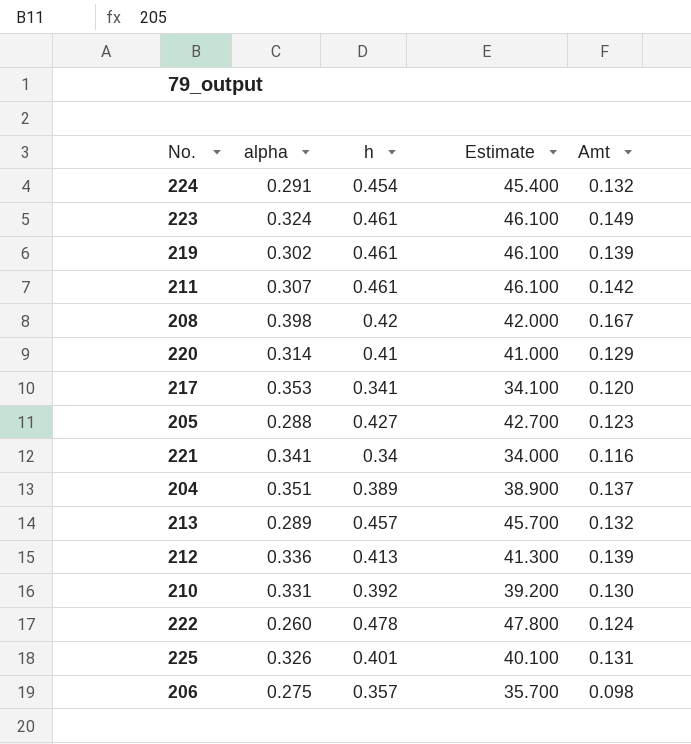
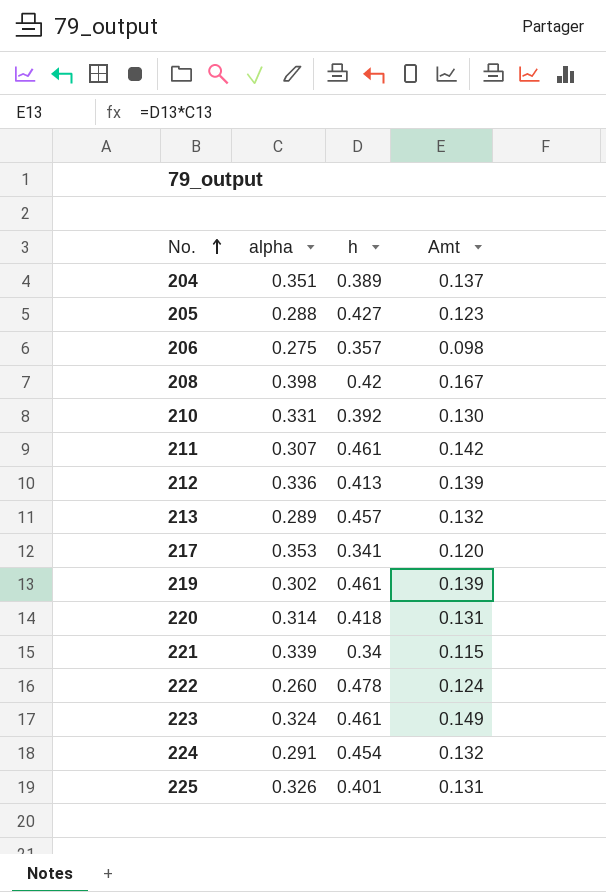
row order: none -> No. ascending
column Estimate | formula: [h] * 100 -> none
220 | h: 0.41 -> 0.418
220 | Amt: 0.129 -> 0.131
221 | alpha: 0.341 -> 0.339
221 | Amt: 0.116 -> 0.115

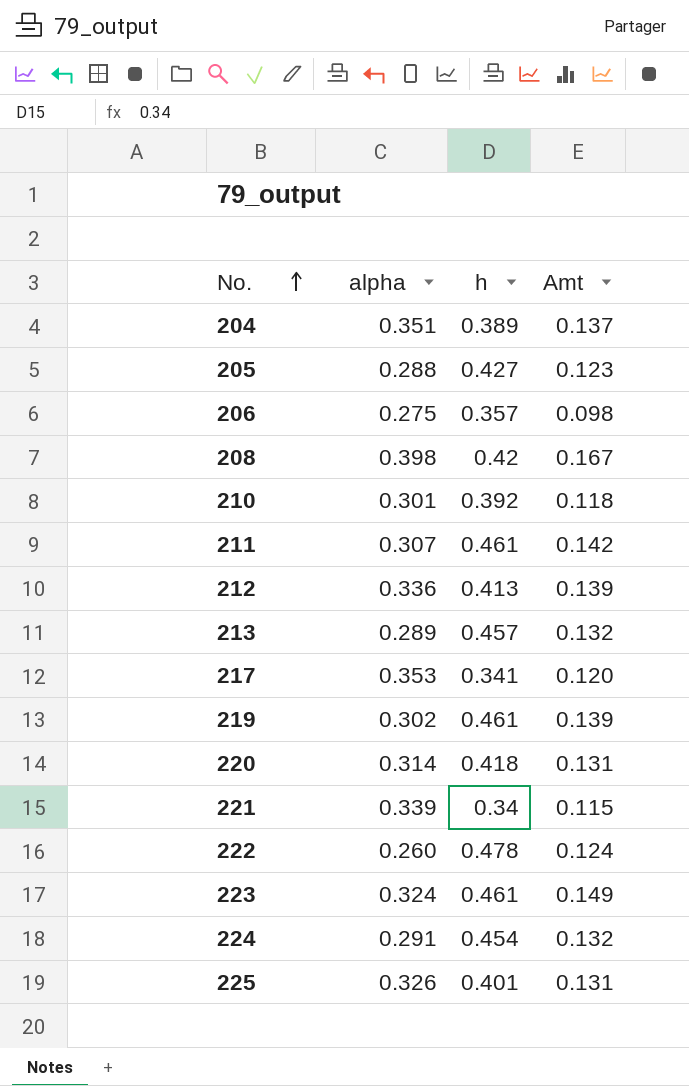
210 | alpha: 0.331 -> 0.301
210 | Amt: 0.130 -> 0.118

